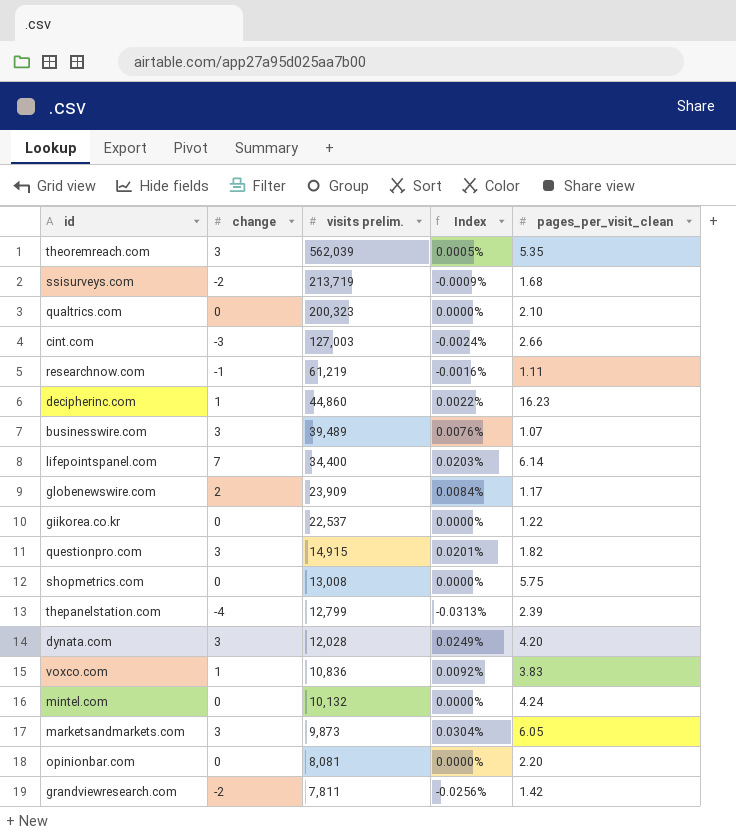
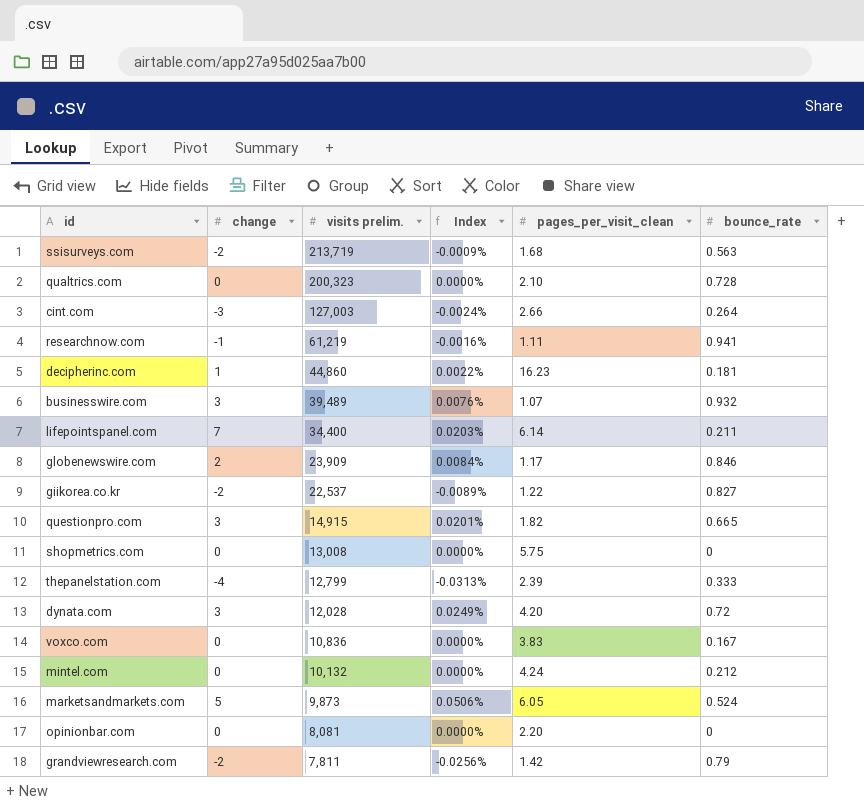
column bounce_rate | position: none -> 6
row theoremreach.com: 3 | 562,039 | 0.0005% | 5.35 -> none
giikorea.co.kr | change: 0 -> -2
giikorea.co.kr | Index: 0.0000% -> -0.0089%
voxco.com | change: 1 -> 0
voxco.com | Index: 0.0092% -> 0.0000%
marketsandmarkets.com | change: 3 -> 5
marketsandmarkets.com | Index: 0.0304% -> 0.0506%

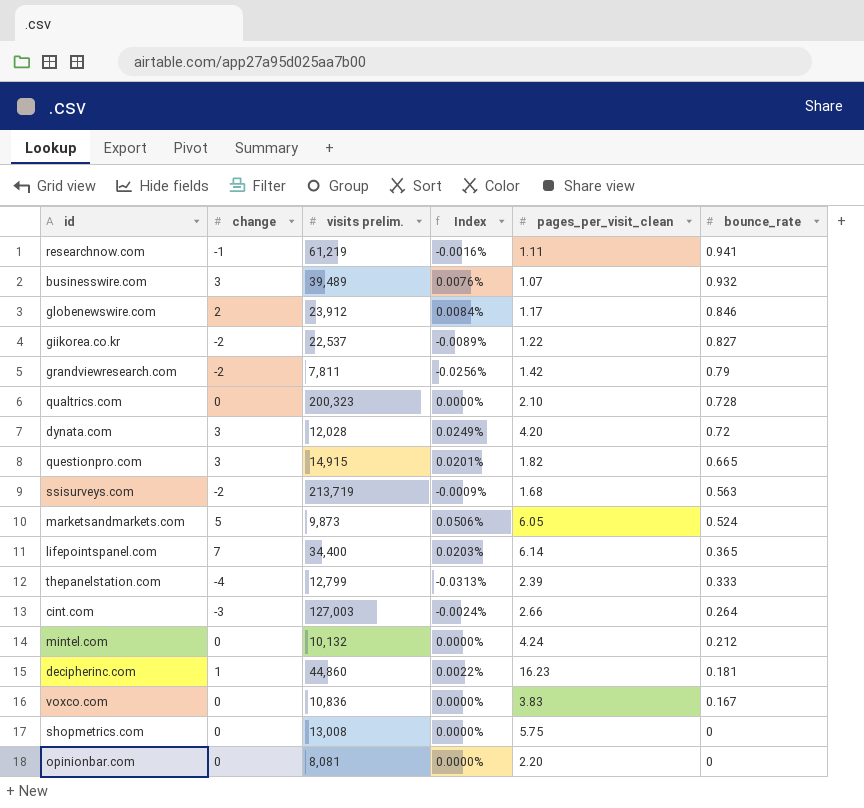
row order: visits prelim. descending -> bounce_rate descending
globenewswire.com | visits prelim.: 23,909 -> 23,912
lifepointspanel.com | bounce_rate: 0.211 -> 0.365

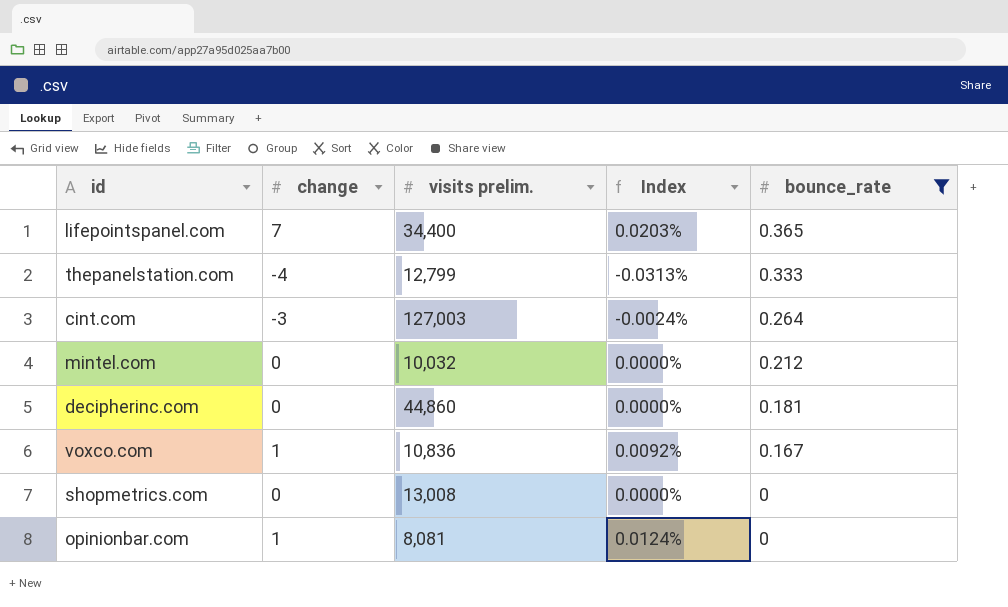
filter: none -> bounce_rate <= 0.365
column pages_per_visit_clean | position: 5 -> none
mintel.com | visits prelim.: 10,132 -> 10,032
decipherinc.com | change: 1 -> 0
decipherinc.com | Index: 0.0022% -> 0.0000%
voxco.com | change: 0 -> 1
voxco.com | Index: 0.0000% -> 0.0092%
opinionbar.com | change: 0 -> 1
opinionbar.com | Index: 0.0000% -> 0.0124%

